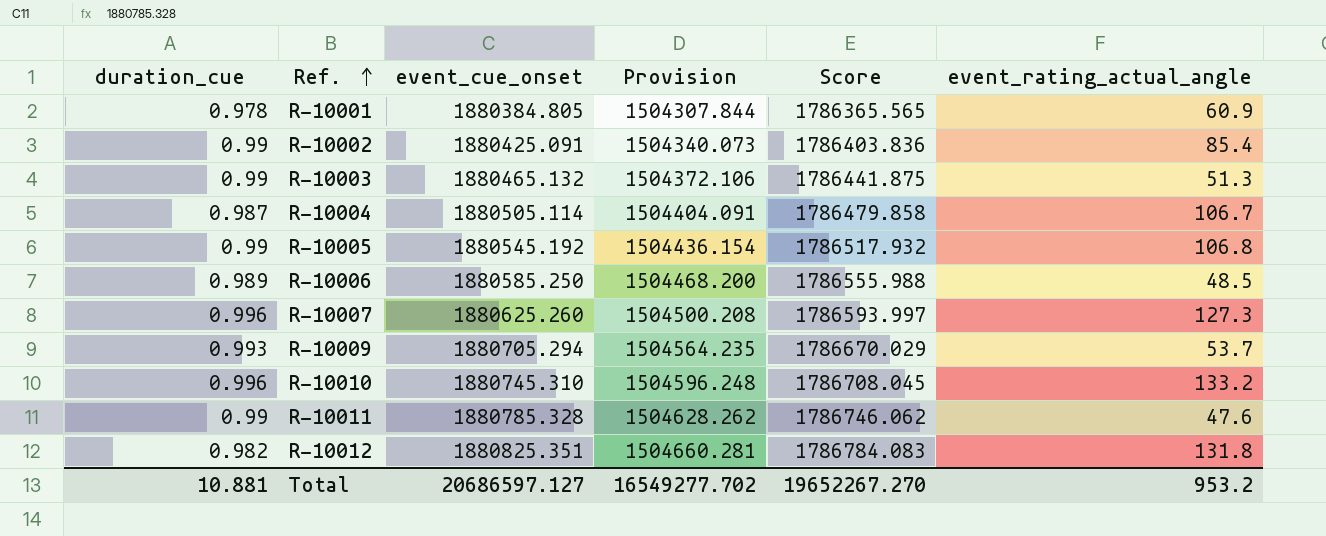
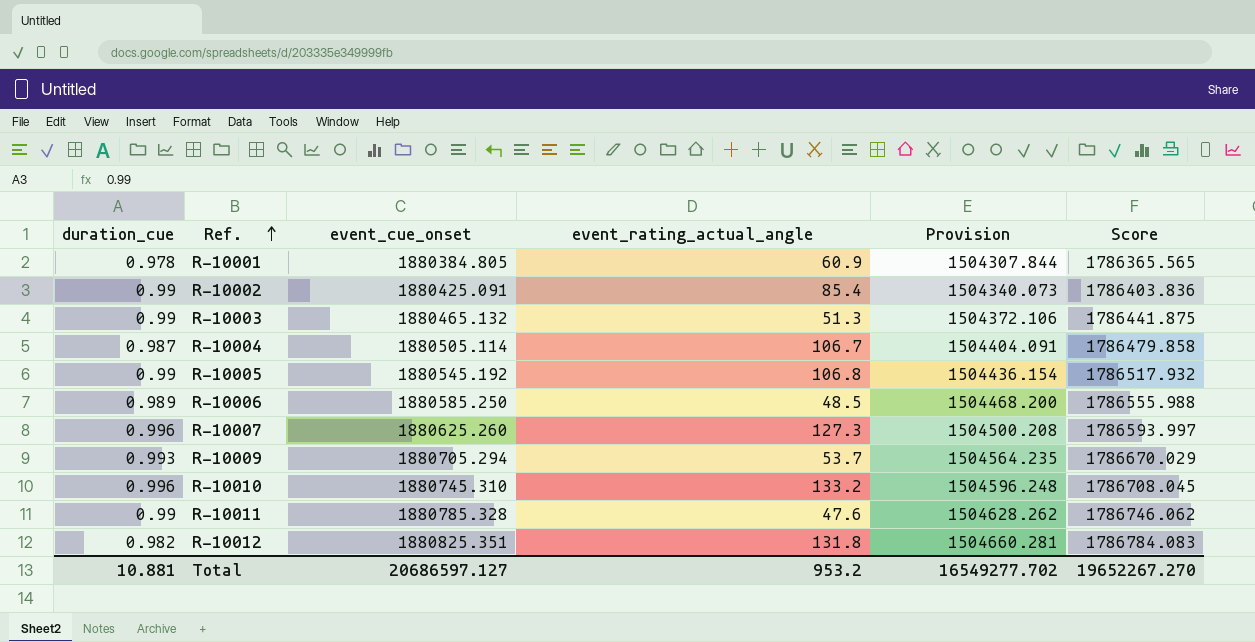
column event_rating_actual_angle | position: 6 -> 4

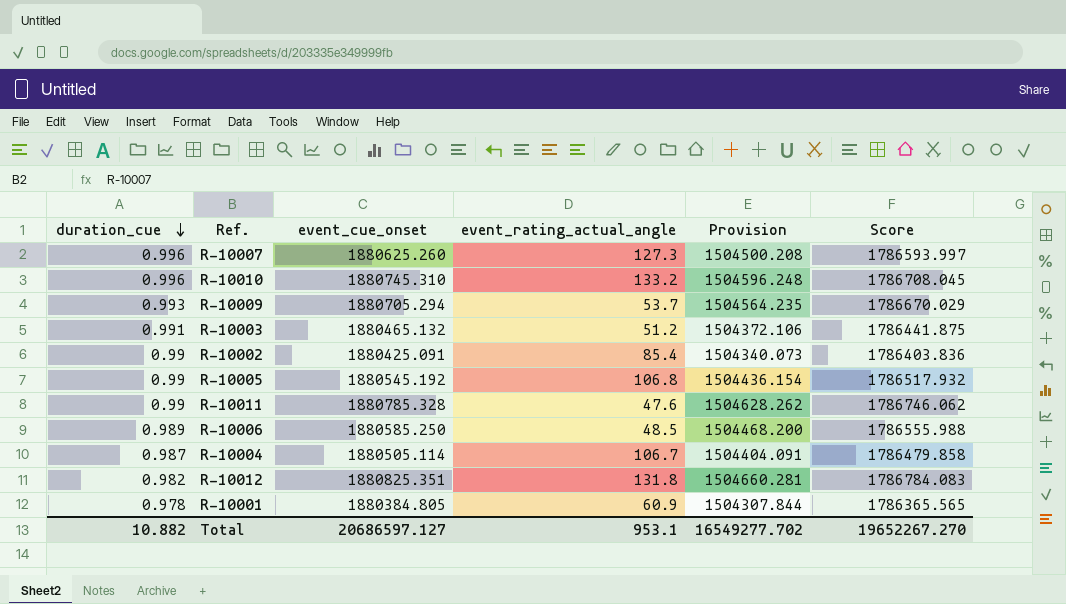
row order: Ref. ascending -> duration_cue descending
R-10003 | duration_cue: 0.99 -> 0.991
R-10003 | event_rating_actual_angle: 51.3 -> 51.2
Total | duration_cue: 10.881 -> 10.882
Total | event_rating_actual_angle: 953.2 -> 953.1

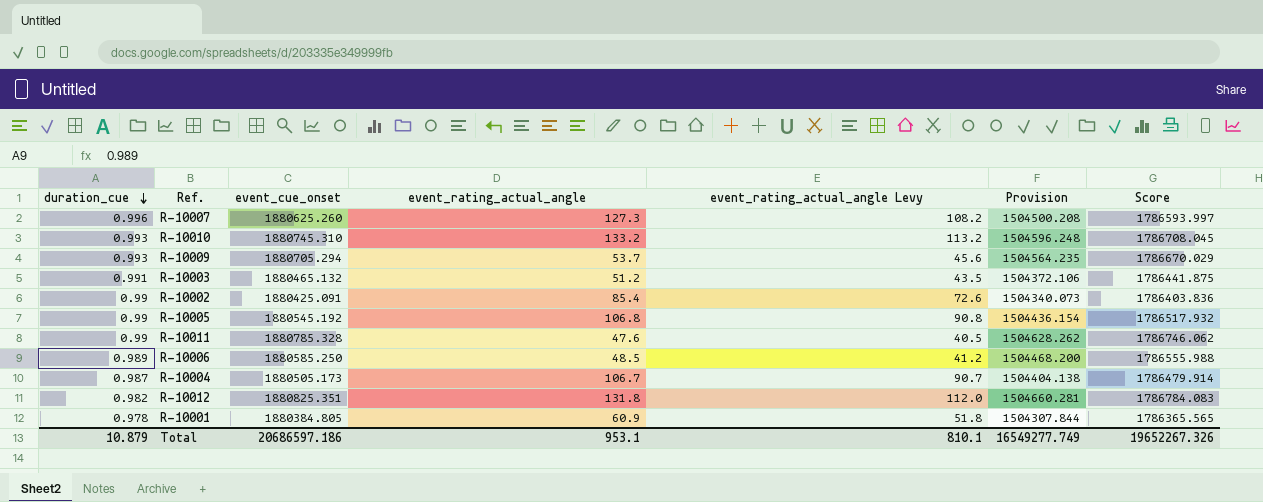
column event_rating_actual_angle Levy | formula: none -> [event_rating_actual_angle] * 0.85
R-10010 | duration_cue: 0.996 -> 0.993
R-10004 | event_cue_onset: 1880505.114 -> 1880505.173
R-10004 | Provision: 1504404.091 -> 1504404.138
R-10004 | Score: 1786479.858 -> 1786479.914
Total | duration_cue: 10.882 -> 10.879
Total | event_cue_onset: 20686597.127 -> 20686597.186
Total | Provision: 16549277.702 -> 16549277.749
Total | Score: 19652267.270 -> 19652267.326

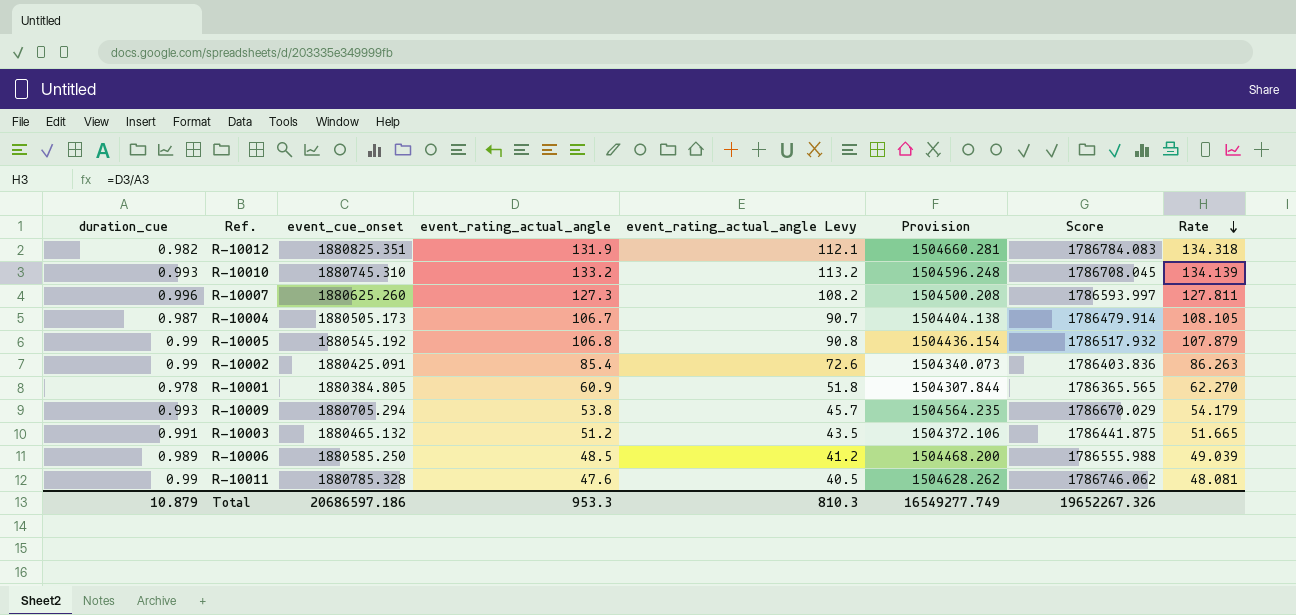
row order: duration_cue descending -> Rate descending
column Rate | formula: none -> [event_rating_actual_angle] / [duration_cue]
R-10012 | event_rating_actual_angle: 131.8 -> 131.9
R-10012 | event_rating_actual_angle Levy: 112.0 -> 112.1
R-10009 | event_rating_actual_angle: 53.7 -> 53.8
R-10009 | event_rating_actual_angle Levy: 45.6 -> 45.7
Total | event_rating_actual_angle: 953.1 -> 953.3
Total | event_rating_actual_angle Levy: 810.1 -> 810.3

